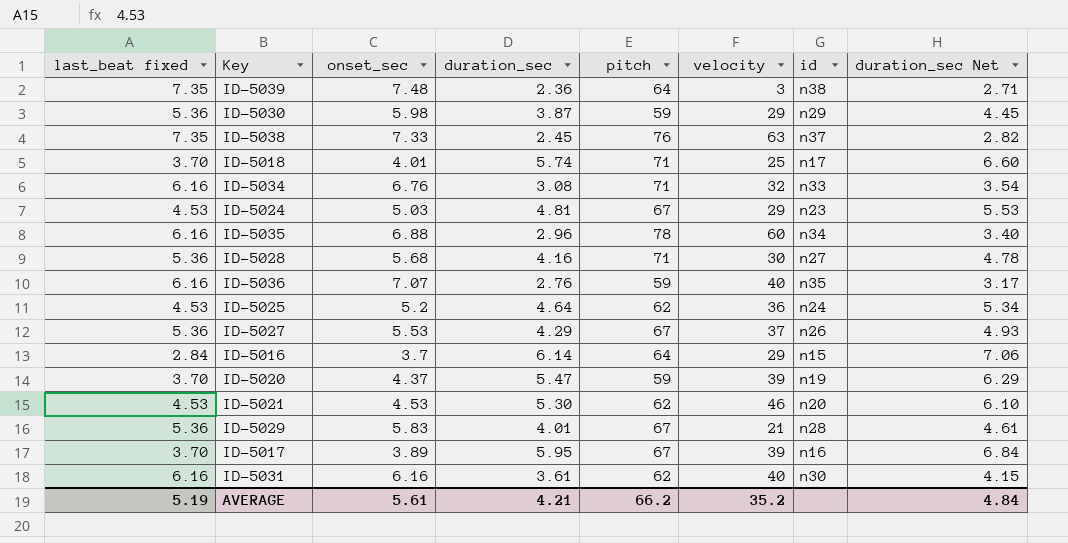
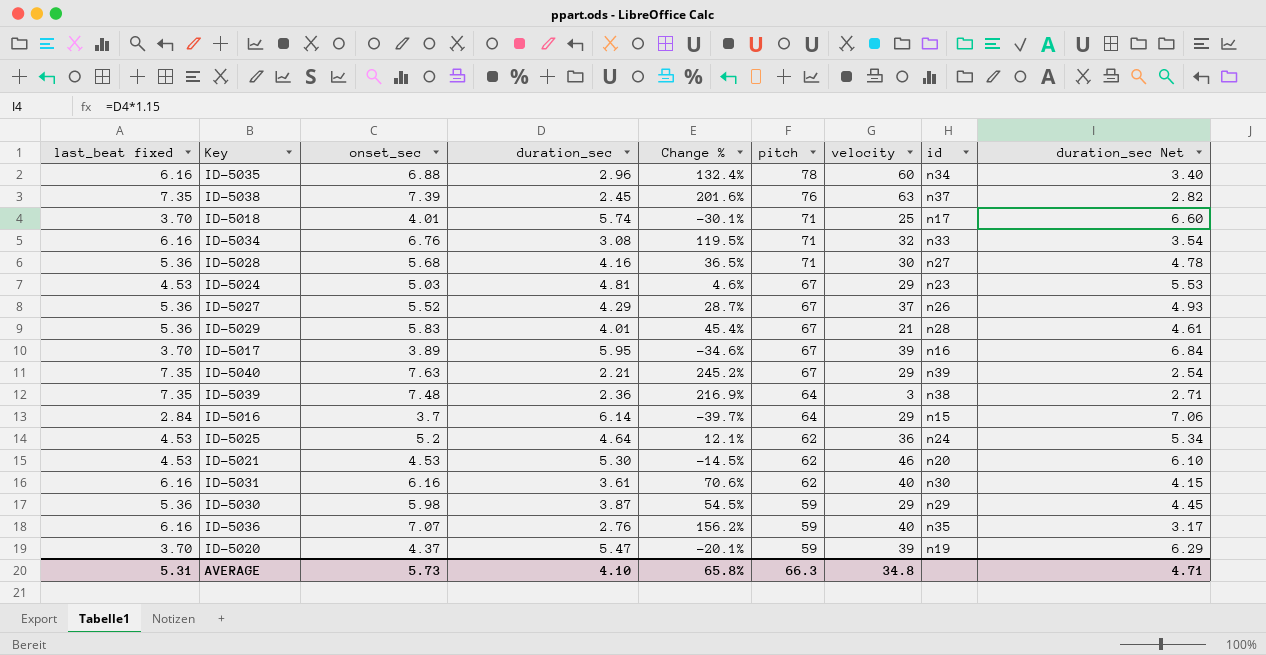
row order: none -> pitch descending
column Change % | formula: none -> ([onset_sec] - [duration_sec]) / [duration_sec]
ID-5038 | onset_sec: 7.33 -> 7.39
ID-5027 | onset_sec: 5.53 -> 5.52
row ID-5040: none -> 7.35 | 7.63 | 2.21 | 245.2% | 67 | 29 | n39 | 2.54
AVERAGE | last_beat fixed: 5.19 -> 5.31
AVERAGE | onset_sec: 5.61 -> 5.73
AVERAGE | duration_sec: 4.21 -> 4.10
AVERAGE | pitch: 66.2 -> 66.3
AVERAGE | velocity: 35.2 -> 34.8
AVERAGE | duration_sec Net: 4.84 -> 4.71

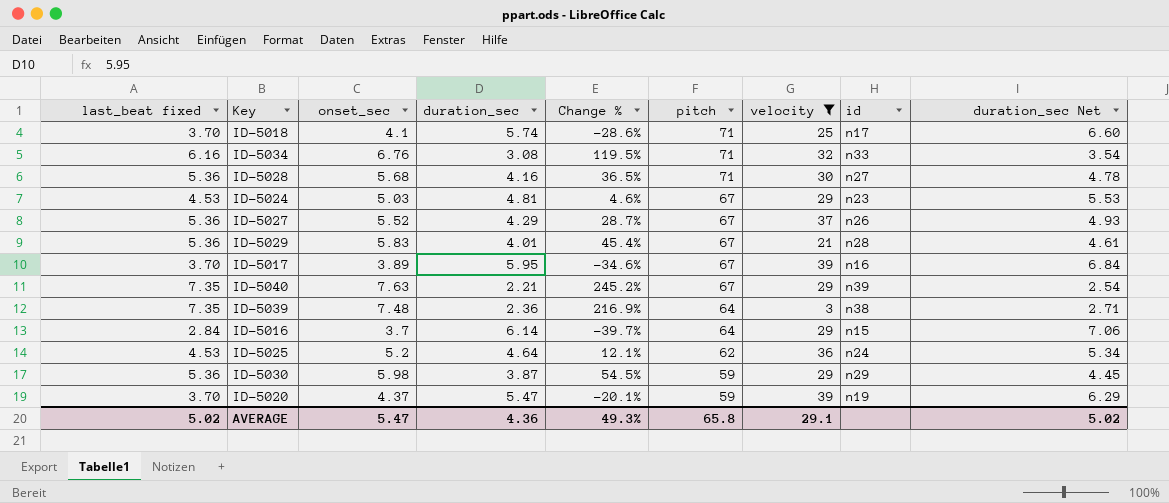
filter: none -> velocity <= 39
ID-5018 | onset_sec: 4.01 -> 4.1
ID-5018 | Change %: -30.1% -> -28.6%
AVERAGE | last_beat fixed: 5.31 -> 5.02
AVERAGE | onset_sec: 5.73 -> 5.47
AVERAGE | duration_sec: 4.10 -> 4.36
AVERAGE | Change %: 65.8% -> 49.3%
AVERAGE | pitch: 66.3 -> 65.8
AVERAGE | velocity: 34.8 -> 29.1
AVERAGE | duration_sec Net: 4.71 -> 5.02

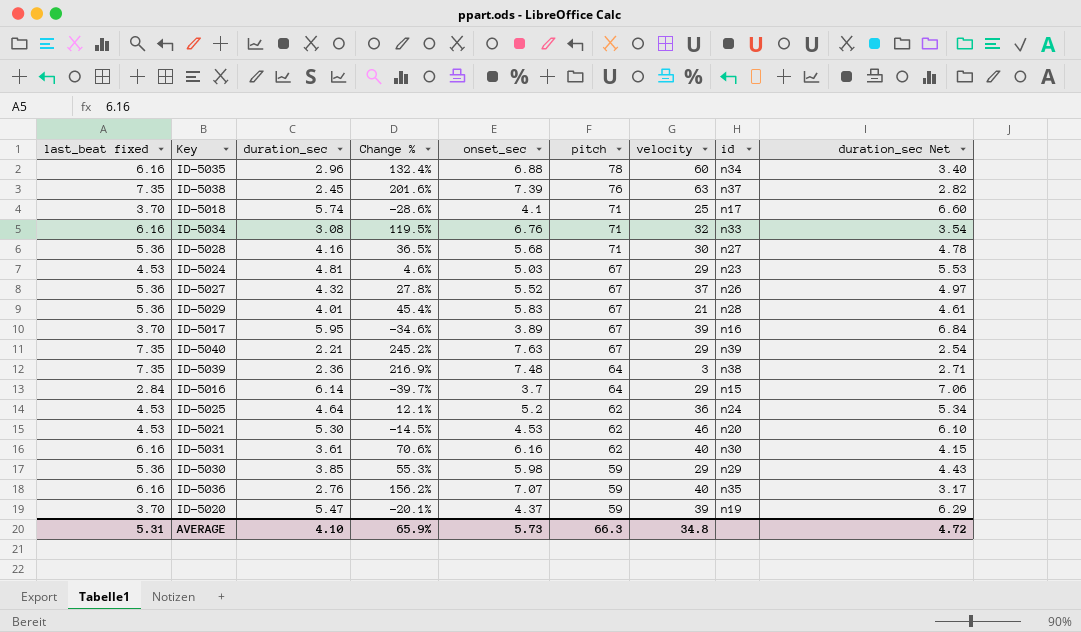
filter: velocity <= 39 -> none
column onset_sec | position: 3 -> 5
ID-5027 | duration_sec: 4.29 -> 4.32
ID-5027 | Change %: 28.7% -> 27.8%
ID-5027 | duration_sec Net: 4.93 -> 4.97
ID-5030 | duration_sec: 3.87 -> 3.85
ID-5030 | Change %: 54.5% -> 55.3%
ID-5030 | duration_sec Net: 4.45 -> 4.43
AVERAGE | last_beat fixed: 5.02 -> 5.31
AVERAGE | duration_sec: 4.36 -> 4.10
AVERAGE | Change %: 49.3% -> 65.9%
AVERAGE | onset_sec: 5.47 -> 5.73
AVERAGE | pitch: 65.8 -> 66.3
AVERAGE | velocity: 29.1 -> 34.8
AVERAGE | duration_sec Net: 5.02 -> 4.72

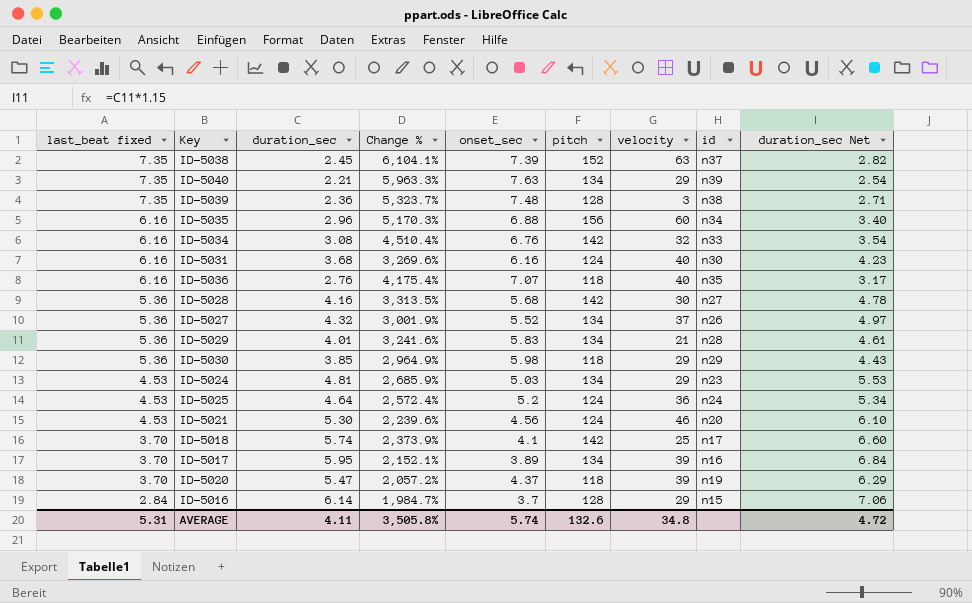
row order: pitch descending -> last_beat fixed descending
column Change % | formula: ([onset_sec] - [duration_sec]) / [duration_sec] -> ([pitch] - [duration_sec]) / [duration_sec]
ID-5038 | pitch: 76 -> 152
ID-5040 | pitch: 67 -> 134
ID-5039 | pitch: 64 -> 128
ID-5035 | pitch: 78 -> 156
ID-5034 | pitch: 71 -> 142
ID-5031 | duration_sec: 3.61 -> 3.68
ID-5031 | pitch: 62 -> 124
ID-5031 | duration_sec Net: 4.15 -> 4.23
ID-5036 | pitch: 59 -> 118
ID-5028 | pitch: 71 -> 142
ID-5027 | pitch: 67 -> 134
ID-5029 | pitch: 67 -> 134
ID-5030 | pitch: 59 -> 118
ID-5024 | pitch: 67 -> 134
ID-5025 | pitch: 62 -> 124
ID-5021 | onset_sec: 4.53 -> 4.56
ID-5021 | pitch: 62 -> 124
ID-5018 | pitch: 71 -> 142
ID-5017 | pitch: 67 -> 134
ID-5020 | pitch: 59 -> 118
ID-5016 | pitch: 64 -> 128
AVERAGE | duration_sec: 4.10 -> 4.11
AVERAGE | Change %: 65.9% -> 3,505.8%
AVERAGE | onset_sec: 5.73 -> 5.74
AVERAGE | pitch: 66.3 -> 132.6

